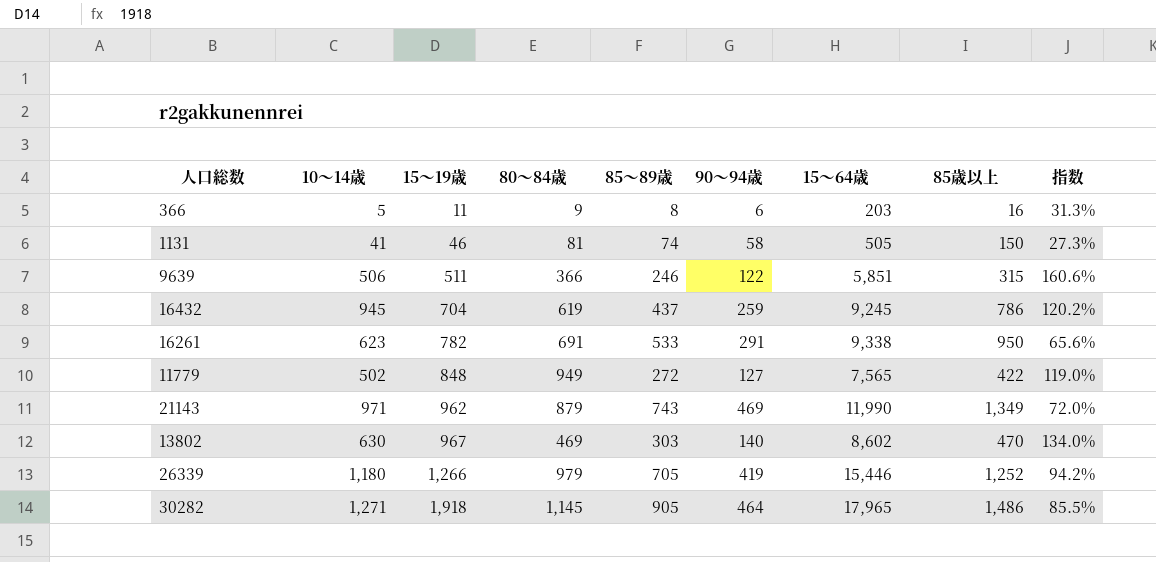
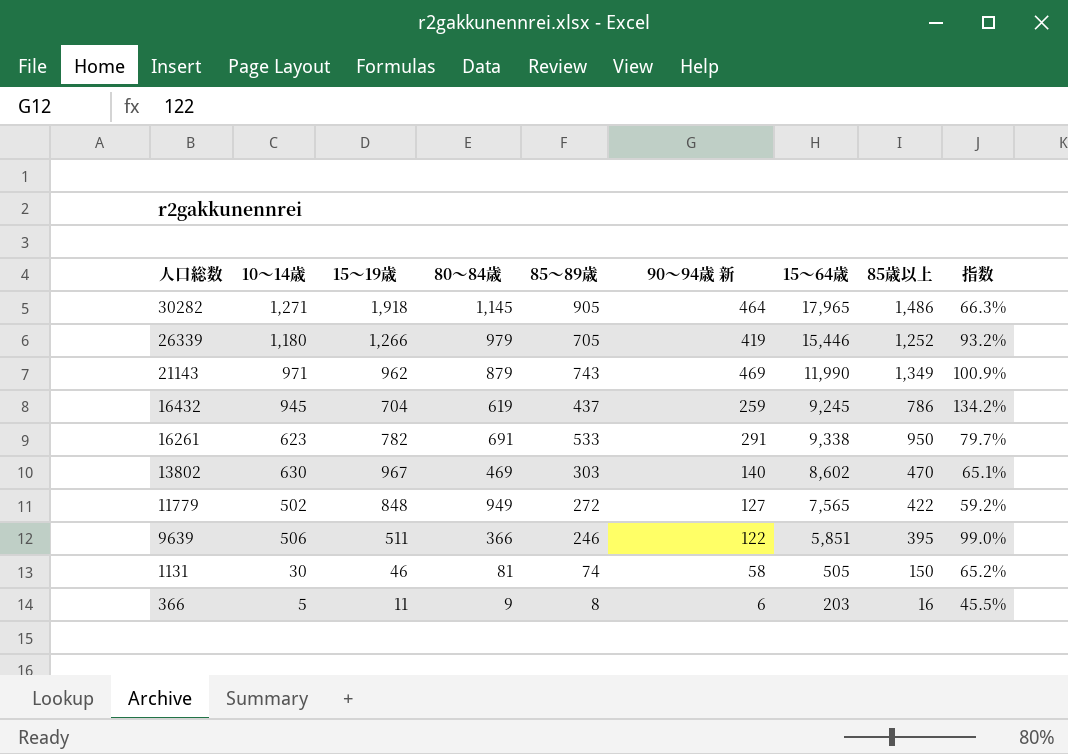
row order: 15～19歳 ascending -> 人口総数 descending
column name: 90～94歳 -> 90～94歳 新
column 指数 | formula: [10～14歳] / [85歳以上] -> [10～14歳] / [15～19歳]
9639 | 85歳以上: 315 -> 395
1131 | 10～14歳: 41 -> 30

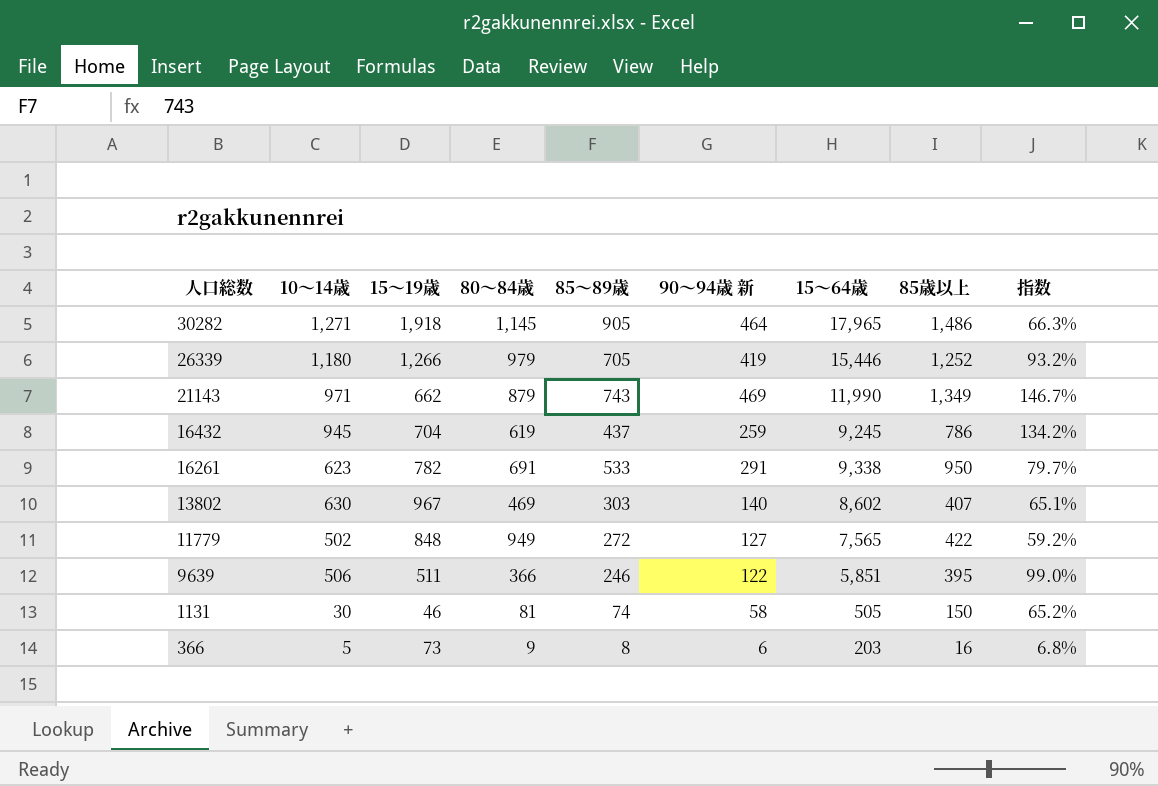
21143 | 15～19歳: 962 -> 662
21143 | 指数: 100.9% -> 146.7%
13802 | 85歳以上: 470 -> 407
366 | 15～19歳: 11 -> 73
366 | 指数: 45.5% -> 6.8%

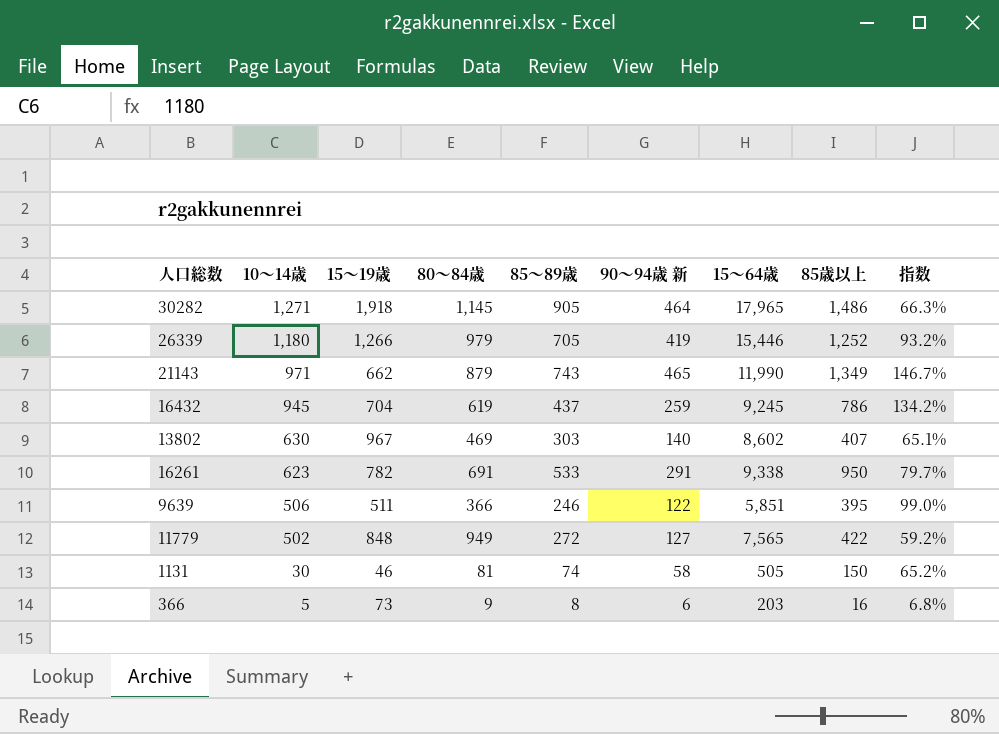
row order: 人口総数 descending -> 10～14歳 descending
21143 | 90～94歳 新: 469 -> 465

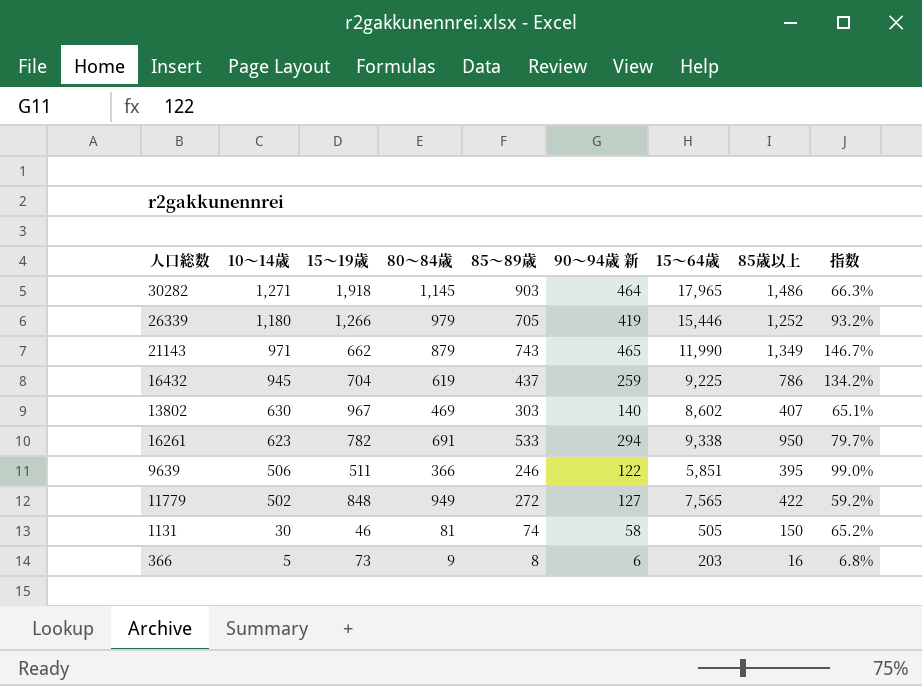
30282 | 85～89歳: 905 -> 903
16432 | 15～64歳: 9,245 -> 9,225
16261 | 90～94歳 新: 291 -> 294

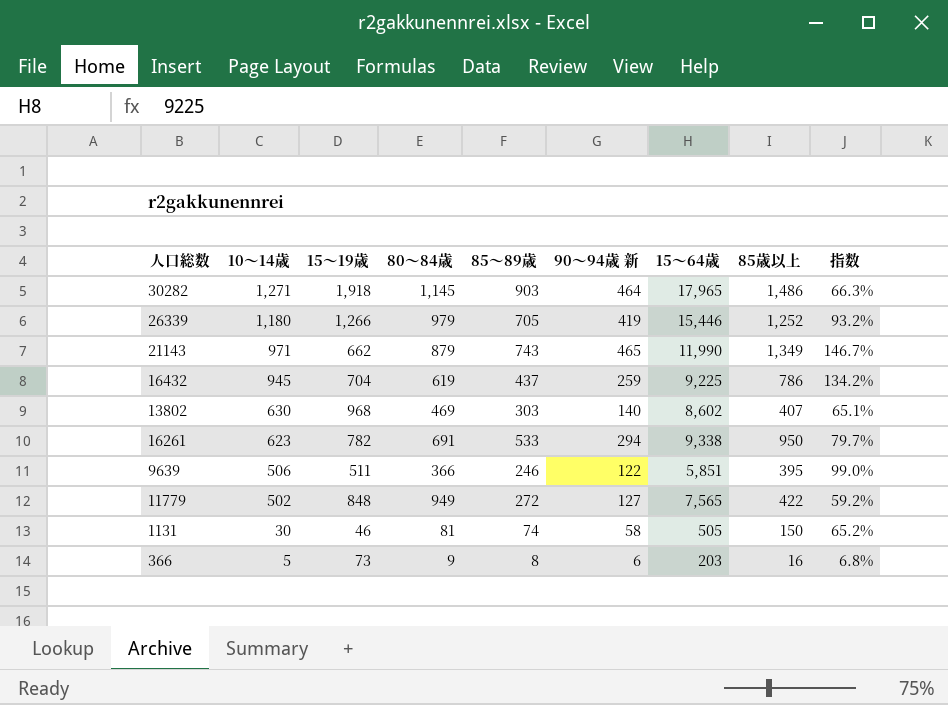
13802 | 15～19歳: 967 -> 968

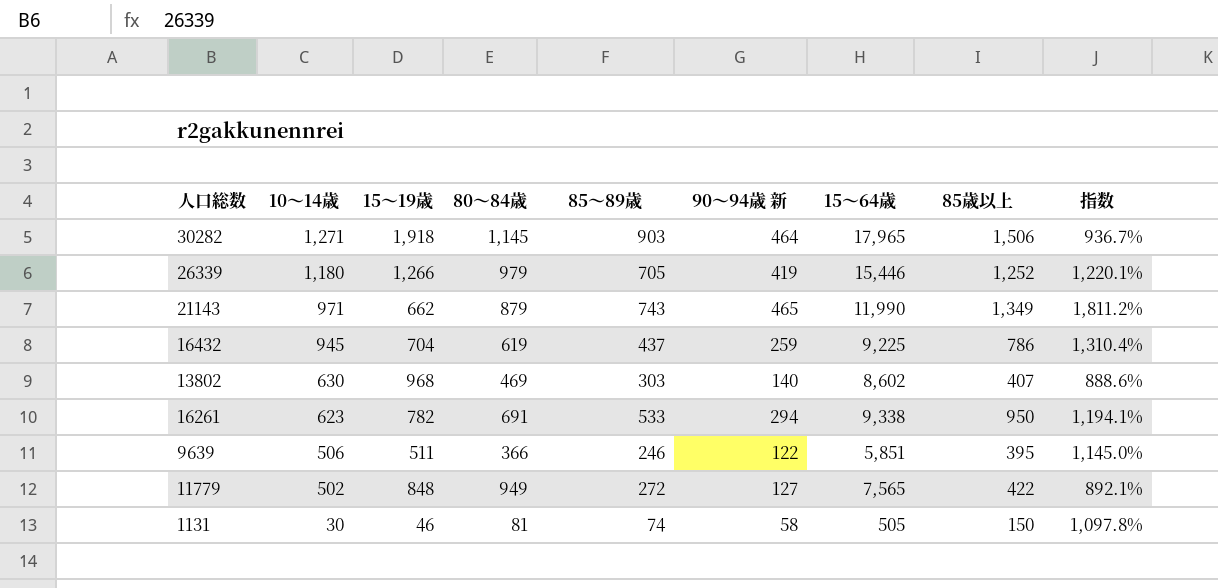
column 指数 | formula: [10～14歳] / [15～19歳] -> [15～64歳] / [15～19歳]
row 366: 5 | 73 | 9 | 8 | 6 | 203 | 16 | 6.8% -> none
30282 | 85歳以上: 1,486 -> 1,506

